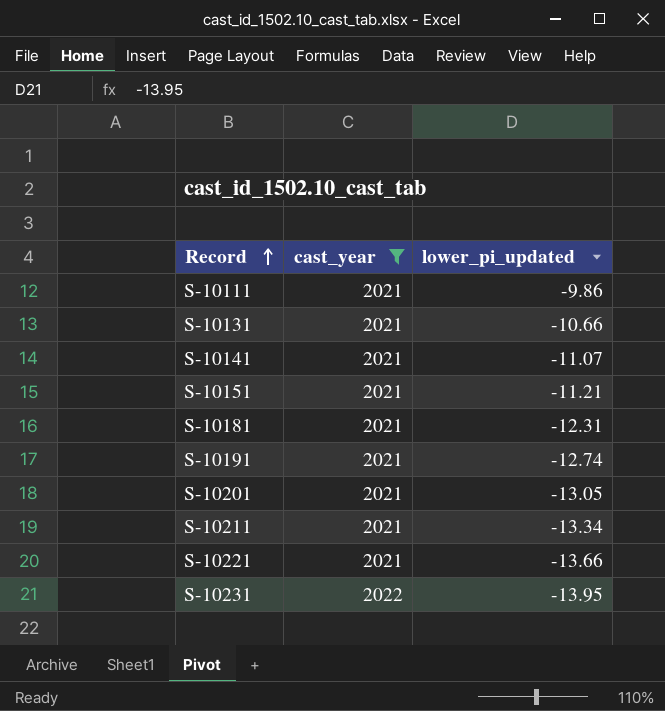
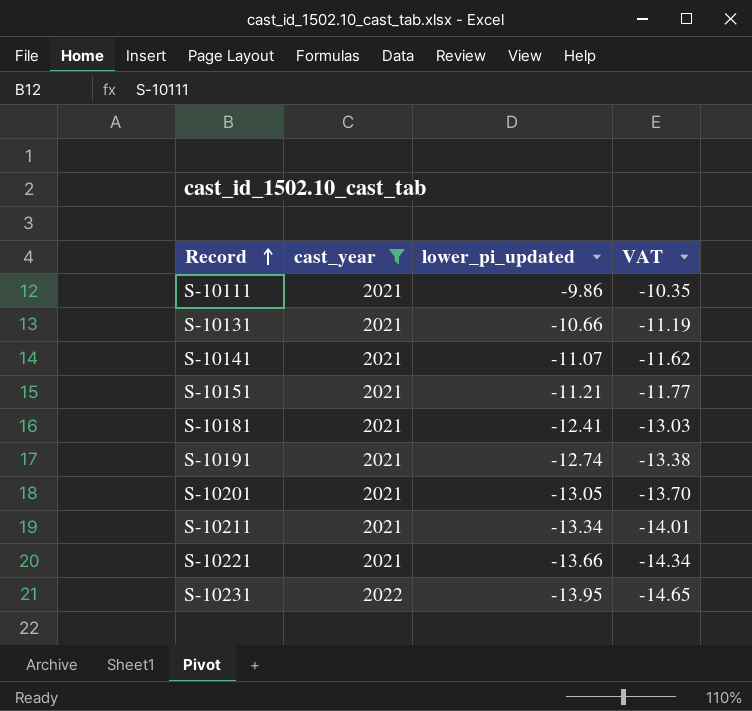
column VAT | formula: none -> [lower_pi_updated] * 1.05
S-10181 | lower_pi_updated: -12.31 -> -12.41

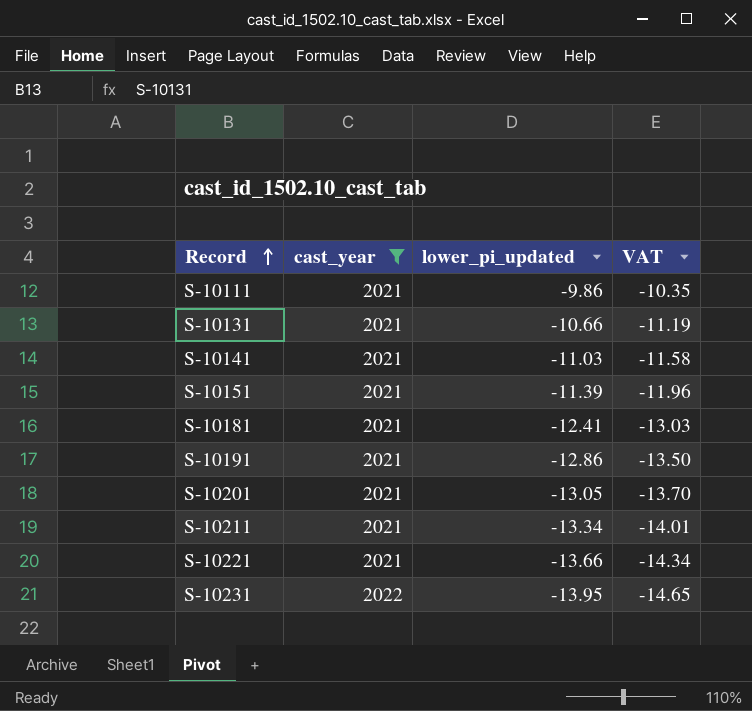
S-10141 | lower_pi_updated: -11.07 -> -11.03
S-10141 | VAT: -11.62 -> -11.58
S-10151 | lower_pi_updated: -11.21 -> -11.39
S-10151 | VAT: -11.77 -> -11.96
S-10191 | lower_pi_updated: -12.74 -> -12.86
S-10191 | VAT: -13.38 -> -13.50

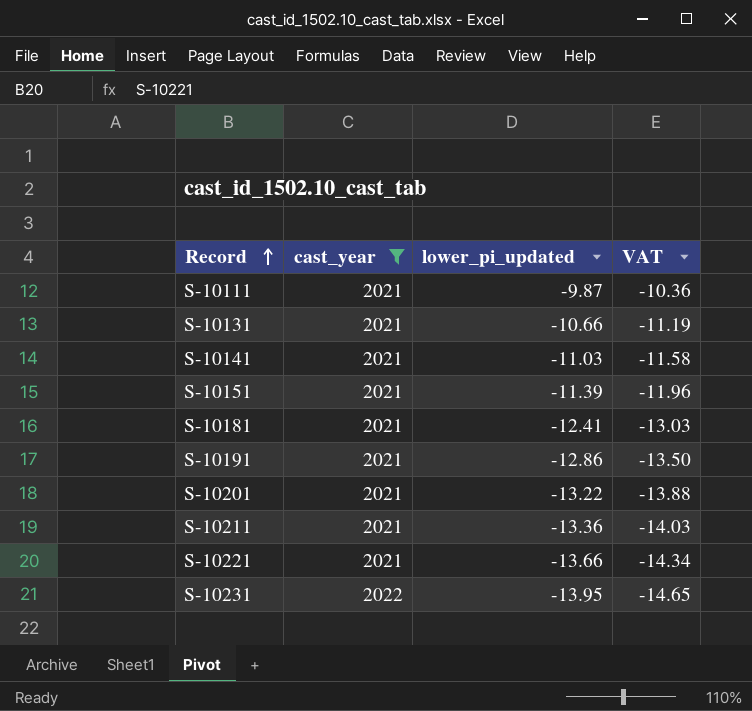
S-10111 | lower_pi_updated: -9.86 -> -9.87
S-10111 | VAT: -10.35 -> -10.36
S-10201 | lower_pi_updated: -13.05 -> -13.22
S-10201 | VAT: -13.70 -> -13.88
S-10211 | lower_pi_updated: -13.34 -> -13.36
S-10211 | VAT: -14.01 -> -14.03

